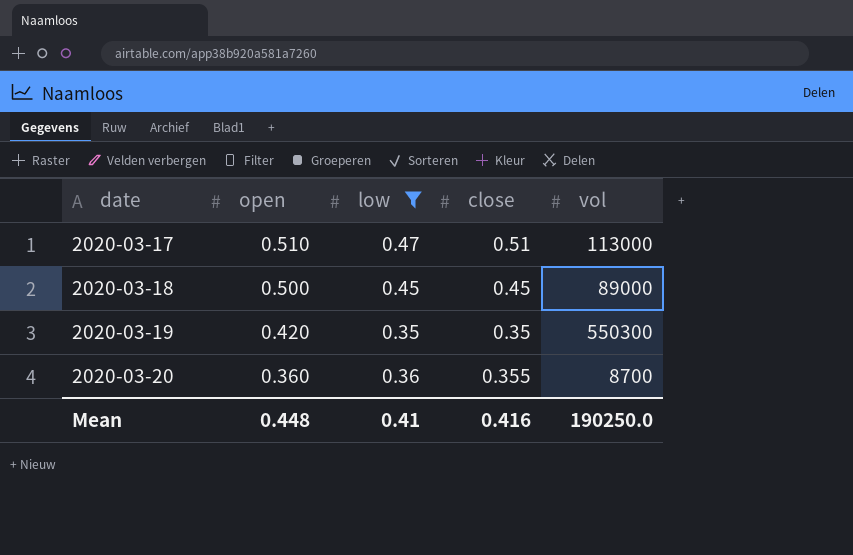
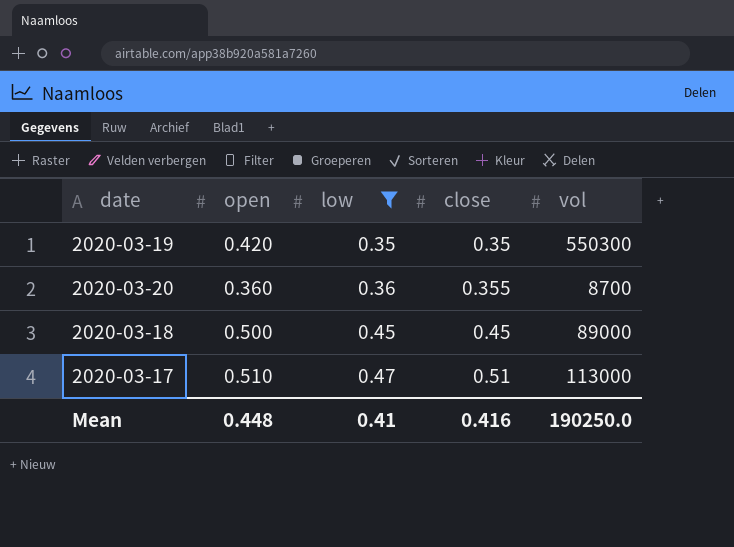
row order: date ascending -> low ascending

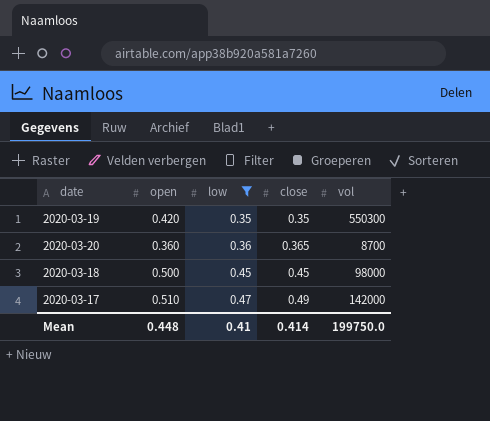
2020-03-20 | close: 0.355 -> 0.365
2020-03-18 | vol: 89000 -> 98000
2020-03-17 | close: 0.51 -> 0.49
2020-03-17 | vol: 113000 -> 142000
Mean | close: 0.416 -> 0.414
Mean | vol: 190250.0 -> 199750.0

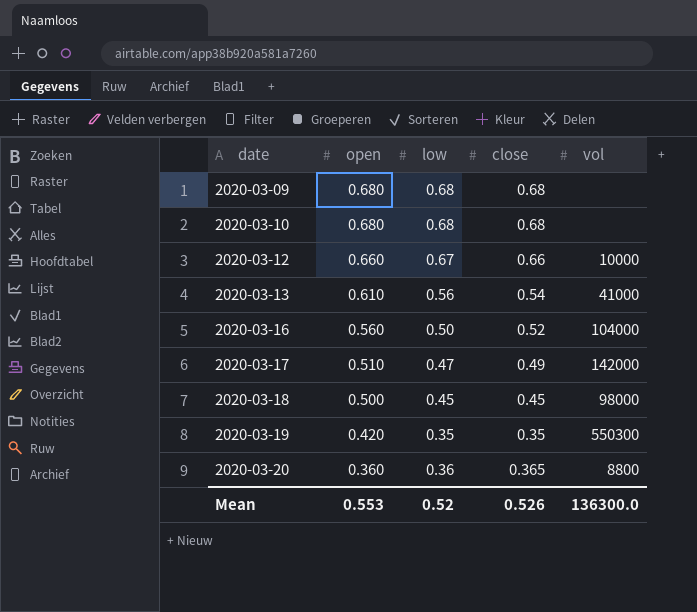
filter: low <= 0.47 -> none
row order: low ascending -> date ascending
2020-03-20 | vol: 8700 -> 8800
Mean | open: 0.448 -> 0.553
Mean | low: 0.41 -> 0.52
Mean | close: 0.414 -> 0.526
Mean | vol: 199750.0 -> 136300.0

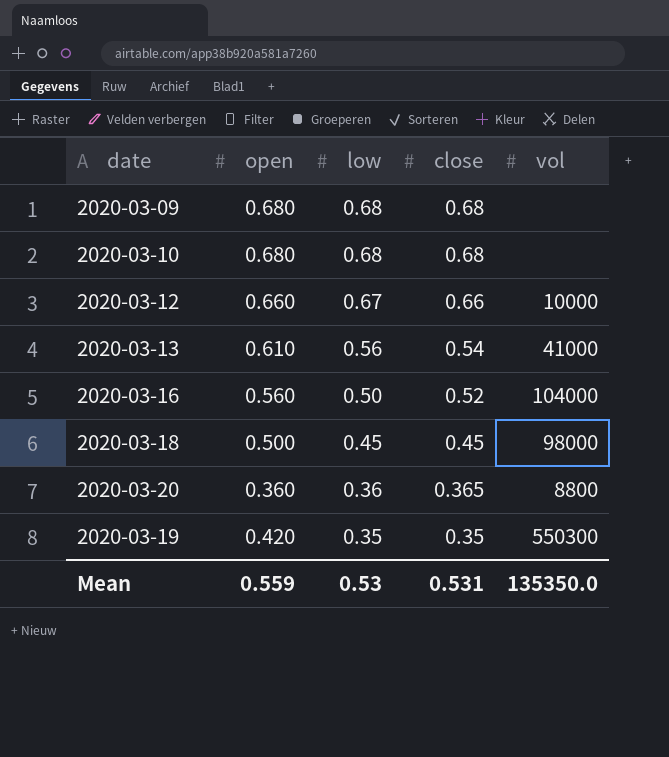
row order: date ascending -> low descending
row 2020-03-17: 0.510 | 0.47 | 0.49 | 142000 -> none
Mean | open: 0.553 -> 0.559
Mean | low: 0.52 -> 0.53
Mean | close: 0.526 -> 0.531
Mean | vol: 136300.0 -> 135350.0

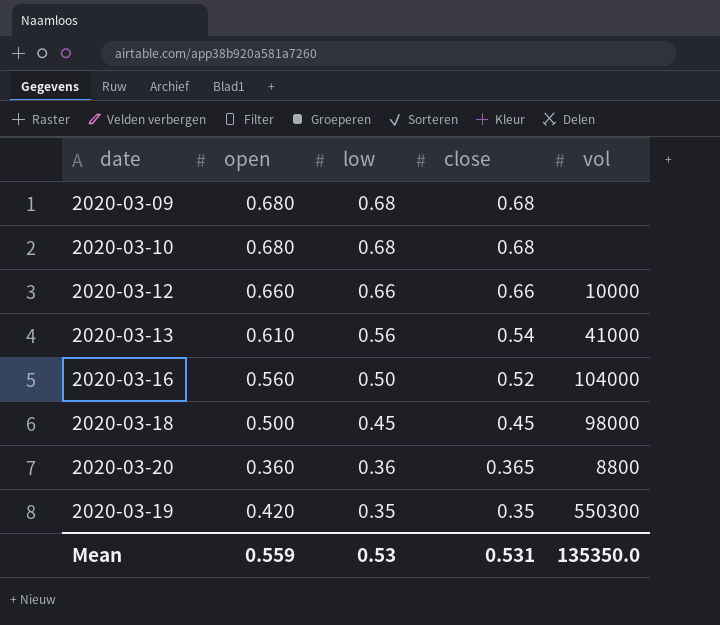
2020-03-12 | low: 0.67 -> 0.66

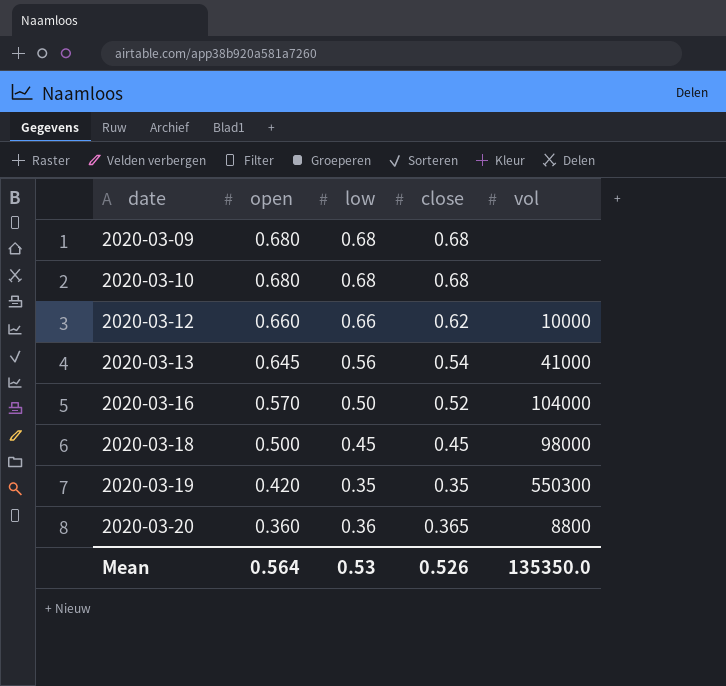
row order: low descending -> date ascending
2020-03-12 | close: 0.66 -> 0.62
2020-03-13 | open: 0.610 -> 0.645
2020-03-16 | open: 0.560 -> 0.570
Mean | open: 0.559 -> 0.564
Mean | close: 0.531 -> 0.526

